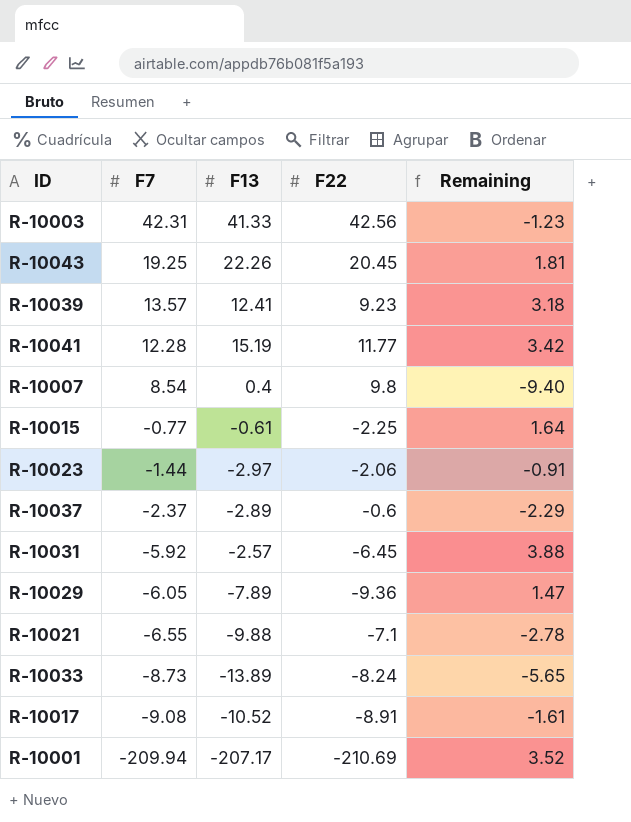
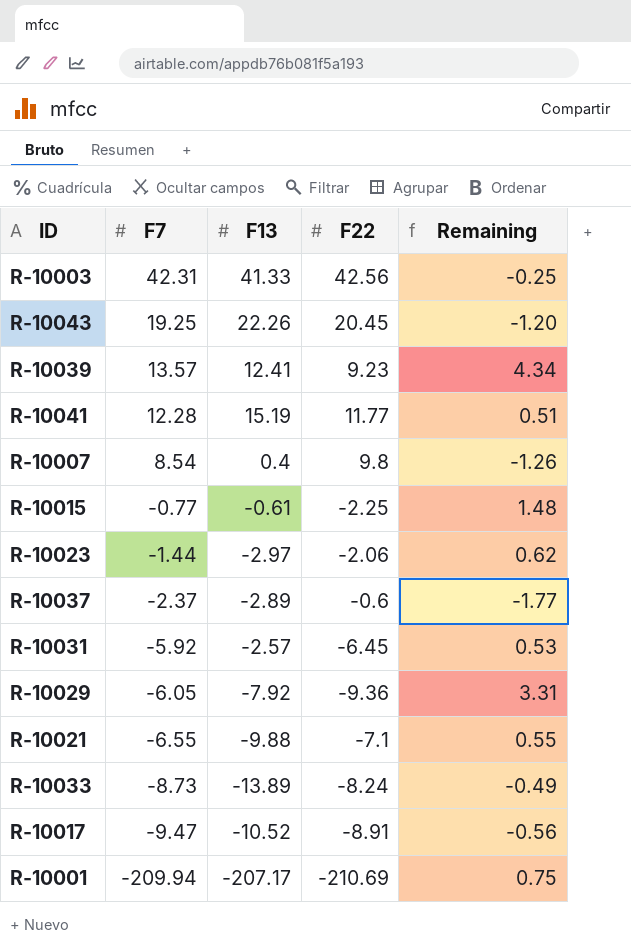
column Remaining | formula: [F13] - [F22] -> [F7] - [F22]
R-10029 | F13: -7.89 -> -7.92
R-10017 | F7: -9.08 -> -9.47

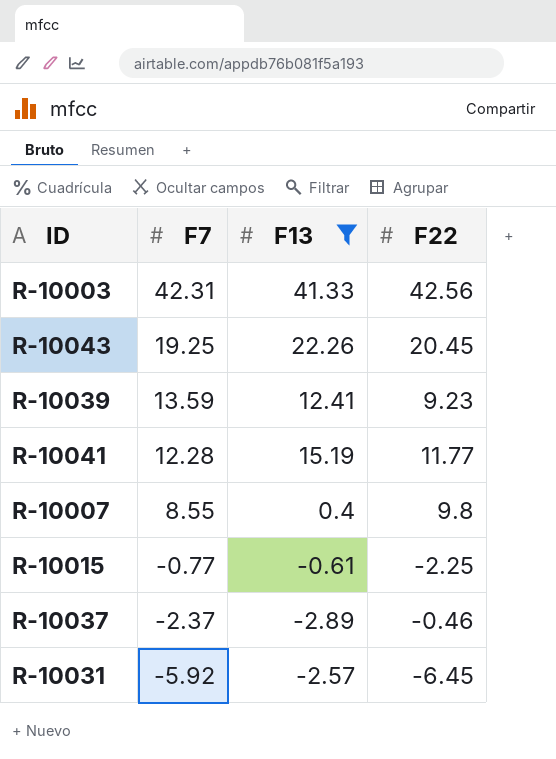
filter: none -> F13 >= -2.89
column Remaining | formula: [F7] - [F22] -> none
R-10039 | F7: 13.57 -> 13.59
R-10007 | F7: 8.54 -> 8.55
R-10037 | F22: -0.6 -> -0.46

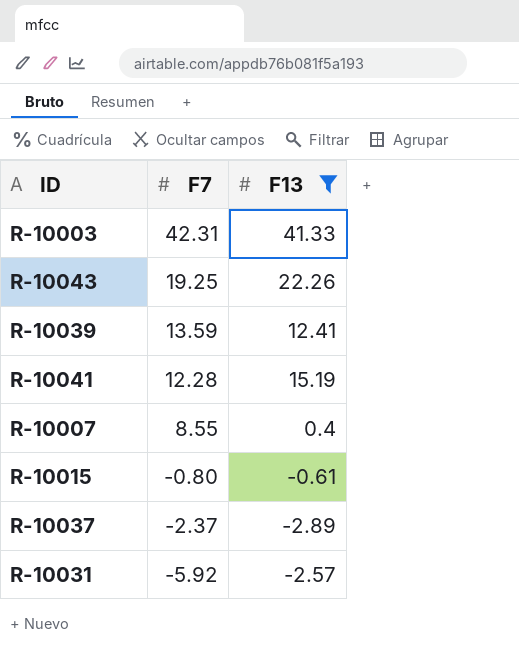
column F22 | position: 4 -> none
R-10015 | F7: -0.77 -> -0.80

